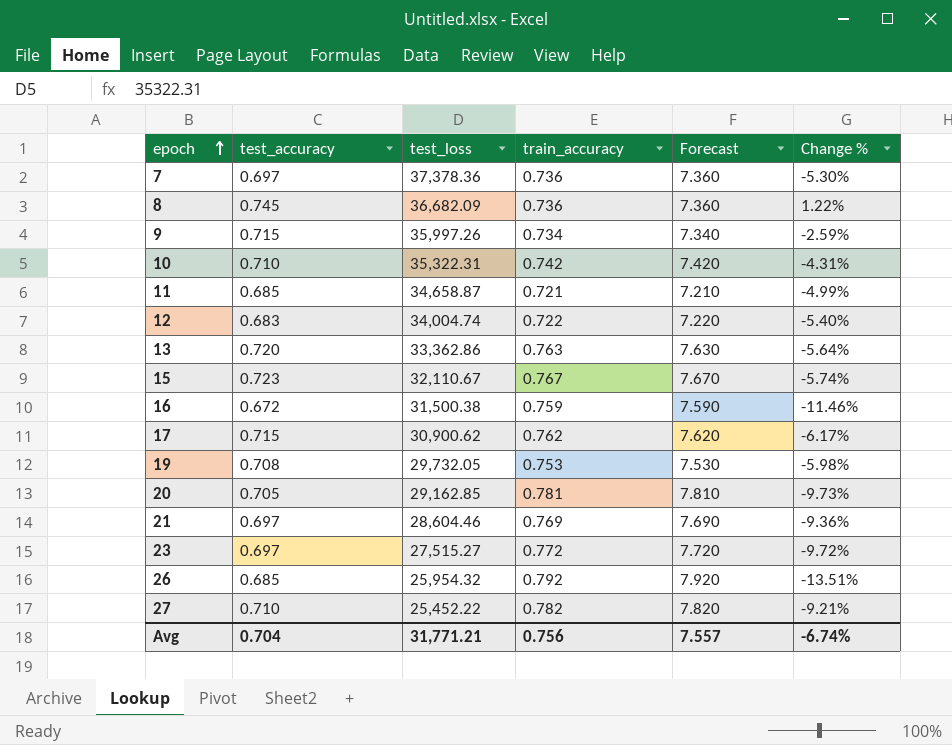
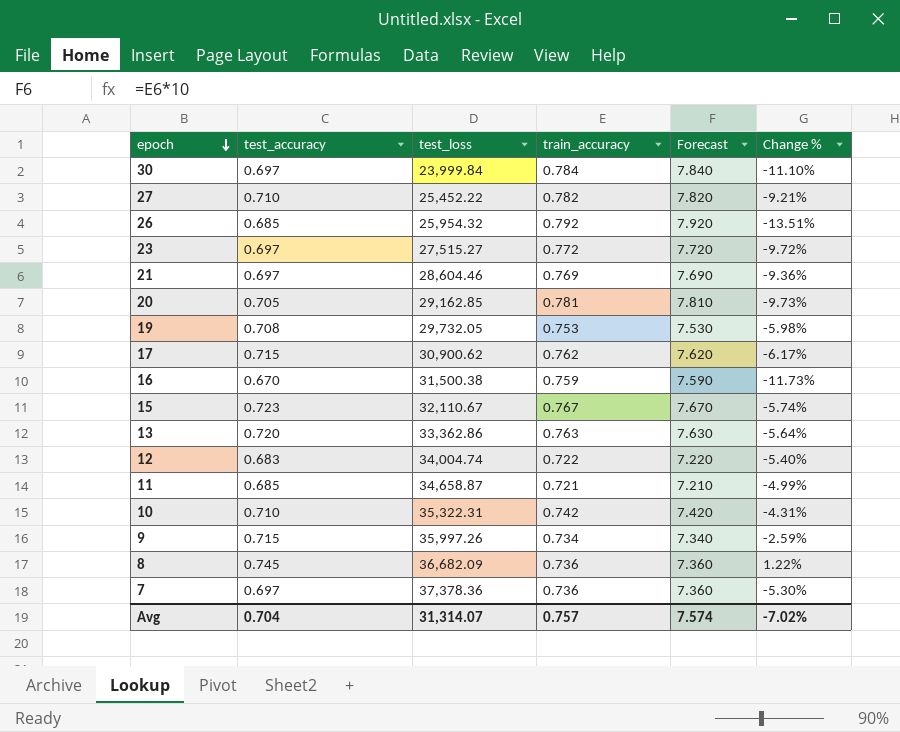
row order: epoch ascending -> epoch descending
row 30: none -> 0.697 | 23,999.84 | 0.784 | 7.840 | -11.10%
16 | test_accuracy: 0.672 -> 0.670
16 | Change %: -11.46% -> -11.73%
Avg | test_loss: 31,771.21 -> 31,314.07
Avg | train_accuracy: 0.756 -> 0.757
Avg | Forecast: 7.557 -> 7.574
Avg | Change %: -6.74% -> -7.02%

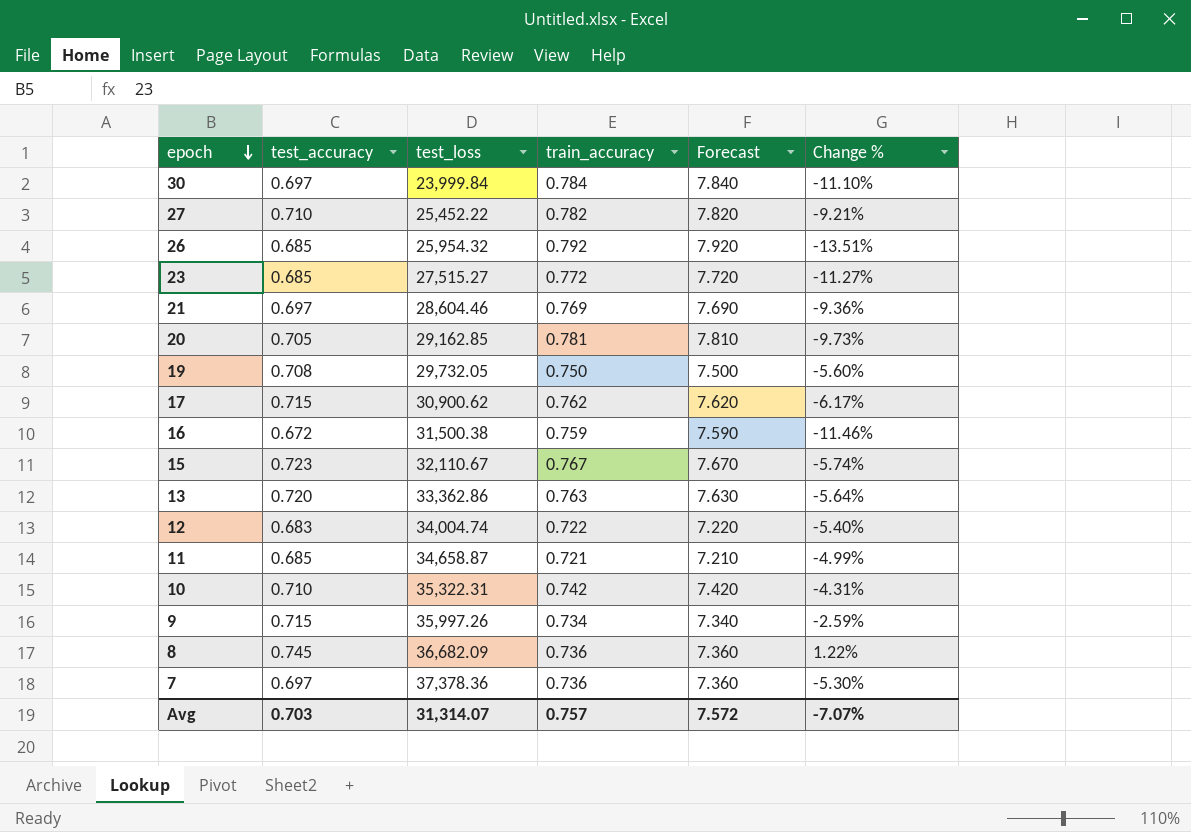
23 | test_accuracy: 0.697 -> 0.685
23 | Change %: -9.72% -> -11.27%
19 | train_accuracy: 0.753 -> 0.750
19 | Forecast: 7.530 -> 7.500
19 | Change %: -5.98% -> -5.60%
16 | test_accuracy: 0.670 -> 0.672
16 | Change %: -11.73% -> -11.46%
Avg | test_accuracy: 0.704 -> 0.703
Avg | Forecast: 7.574 -> 7.572
Avg | Change %: -7.02% -> -7.07%

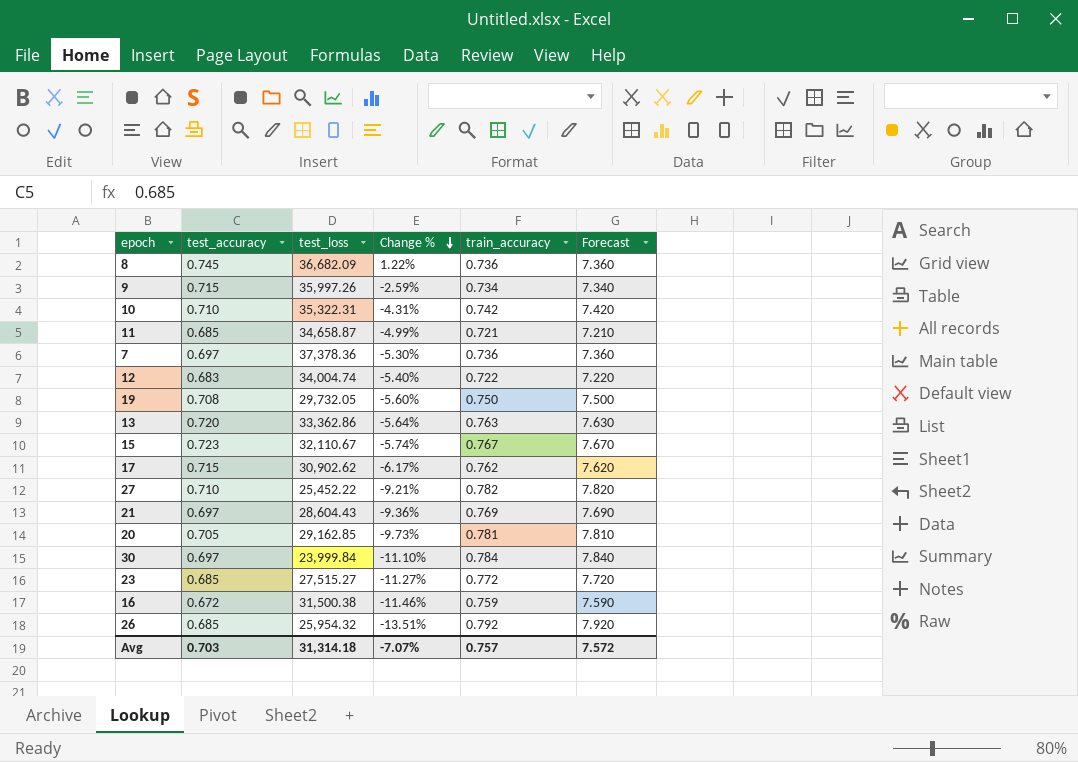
row order: epoch descending -> Change % descending
column Change % | position: 6 -> 4
17 | test_loss: 30,900.62 -> 30,902.62
21 | test_loss: 28,604.46 -> 28,604.43
Avg | test_loss: 31,314.07 -> 31,314.18

